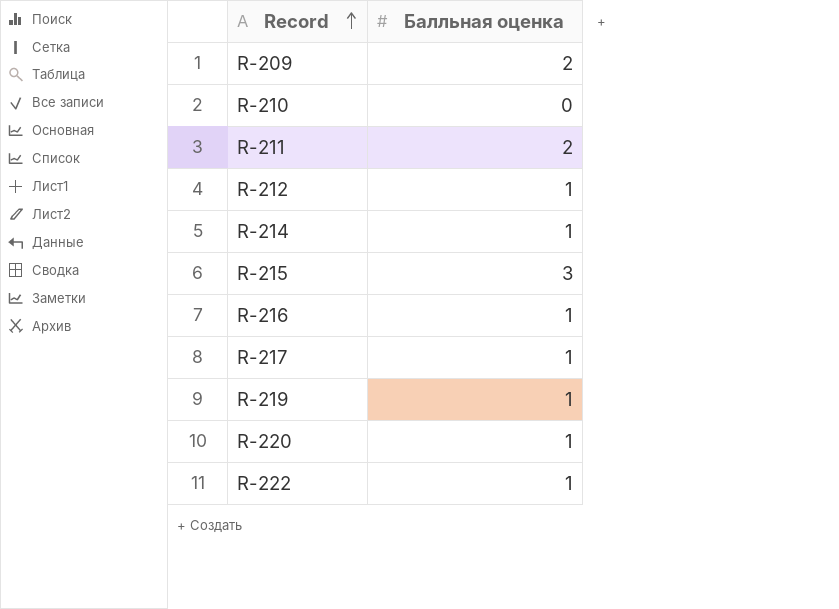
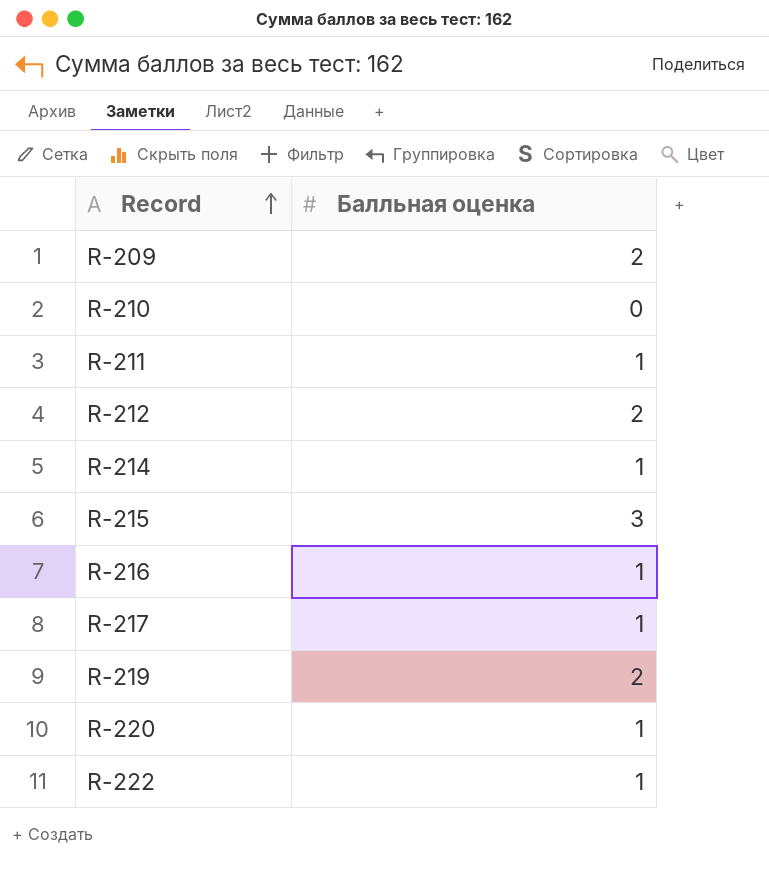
R-211 | Балльная оценка: 2 -> 1
R-212 | Балльная оценка: 1 -> 2
R-219 | Балльная оценка: 1 -> 2

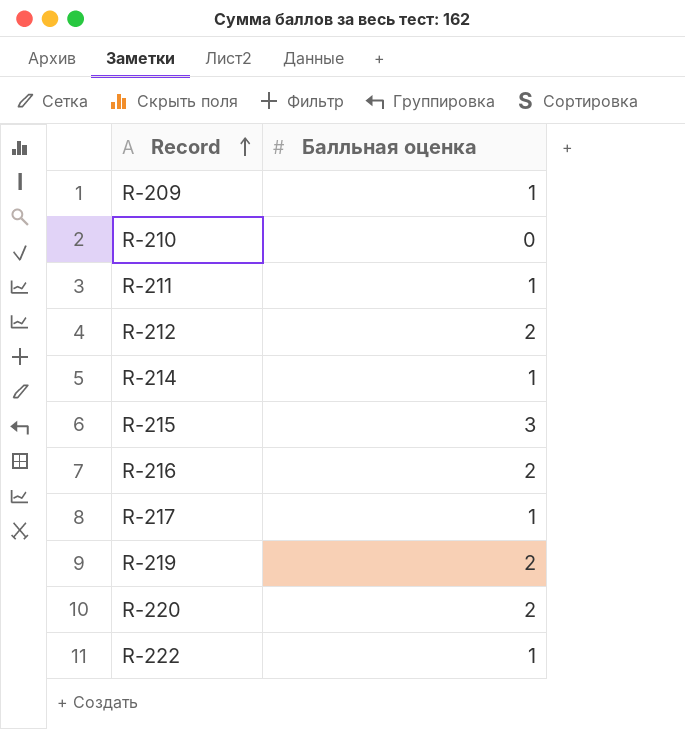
R-209 | Балльная оценка: 2 -> 1
R-216 | Балльная оценка: 1 -> 2
R-220 | Балльная оценка: 1 -> 2

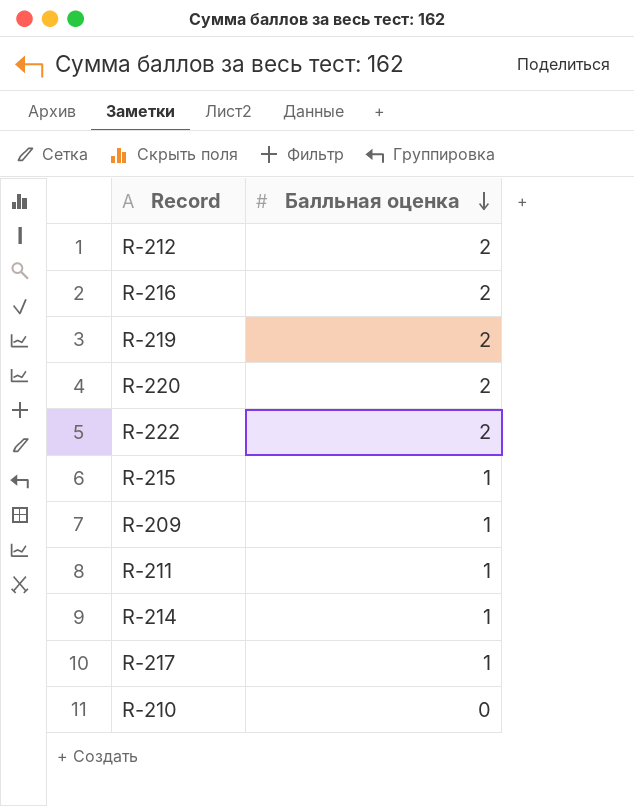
row order: Record ascending -> Балльная оценка descending
R-222 | Балльная оценка: 1 -> 2
R-215 | Балльная оценка: 3 -> 1

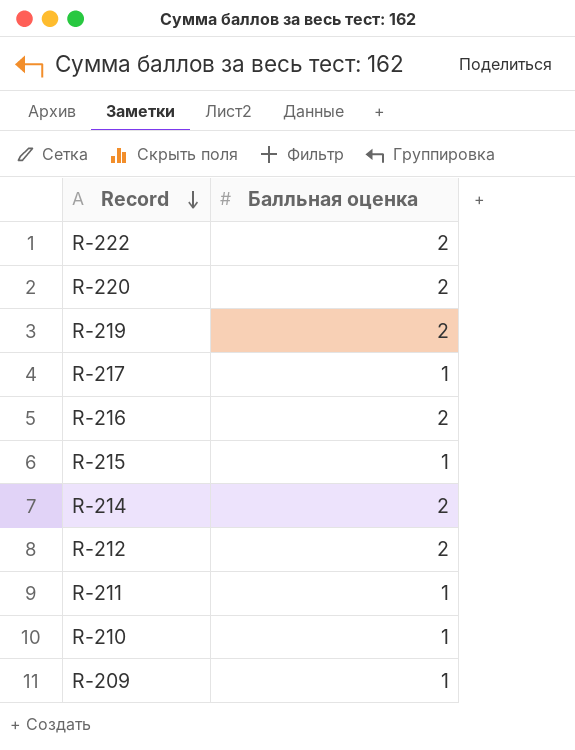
row order: Балльная оценка descending -> Record descending
R-214 | Балльная оценка: 1 -> 2
R-210 | Балльная оценка: 0 -> 1

